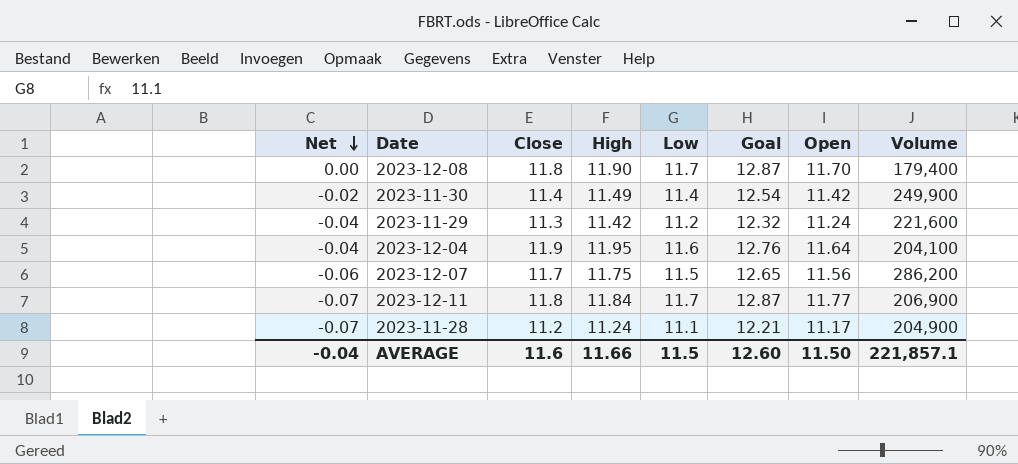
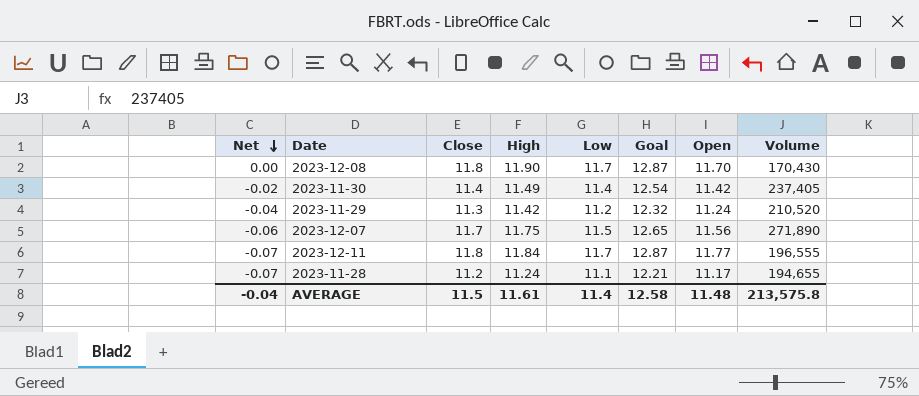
row 2023-12-04: -0.04 | 11.9 | 11.95 | 11.6 | 12.76 | 11.64 | 204,100 -> none
2023-12-08 | Volume: 179,400 -> 170,430
2023-11-30 | Volume: 249,900 -> 237,405
2023-11-29 | Volume: 221,600 -> 210,520
2023-12-07 | Volume: 286,200 -> 271,890
2023-12-11 | Volume: 206,900 -> 196,555
2023-11-28 | Volume: 204,900 -> 194,655
AVERAGE | Close: 11.6 -> 11.5
AVERAGE | High: 11.66 -> 11.61
AVERAGE | Low: 11.5 -> 11.4
AVERAGE | Goal: 12.60 -> 12.58
AVERAGE | Open: 11.50 -> 11.48
AVERAGE | Volume: 221,857.1 -> 213,575.8

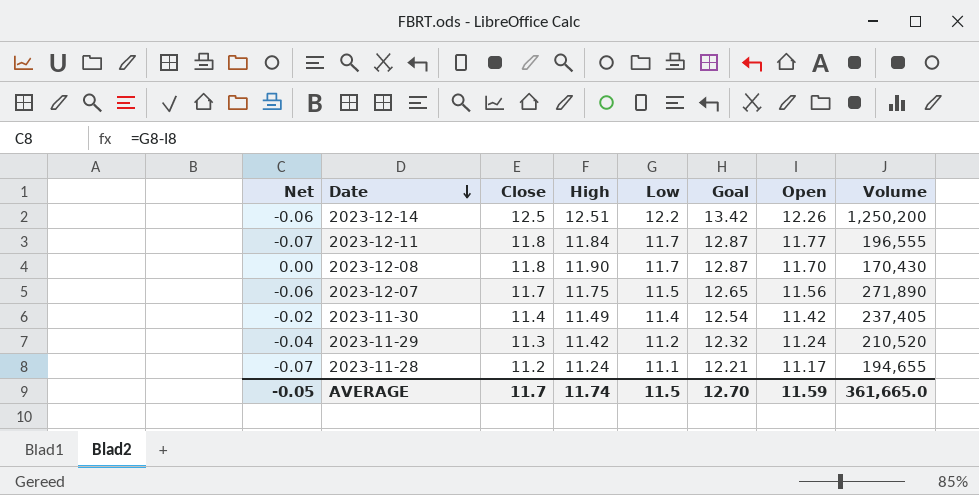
row order: Net descending -> Date descending
row 2023-12-14: none -> -0.06 | 12.5 | 12.51 | 12.2 | 13.42 | 12.26 | 1,250,200
AVERAGE | Net: -0.04 -> -0.05
AVERAGE | Close: 11.5 -> 11.7
AVERAGE | High: 11.61 -> 11.74
AVERAGE | Low: 11.4 -> 11.5
AVERAGE | Goal: 12.58 -> 12.70
AVERAGE | Open: 11.48 -> 11.59
AVERAGE | Volume: 213,575.8 -> 361,665.0

